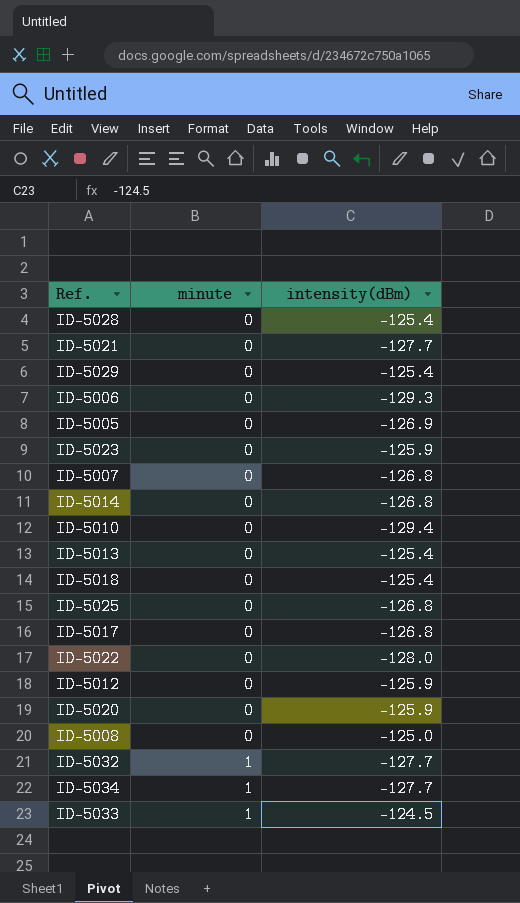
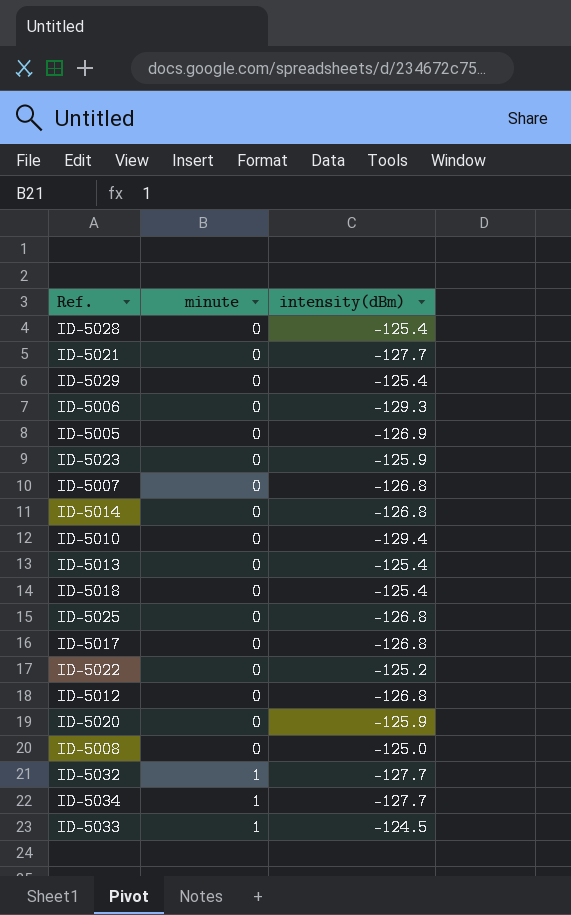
ID-5022 | intensity(dBm): -128.0 -> -125.2
ID-5012 | intensity(dBm): -125.9 -> -126.8

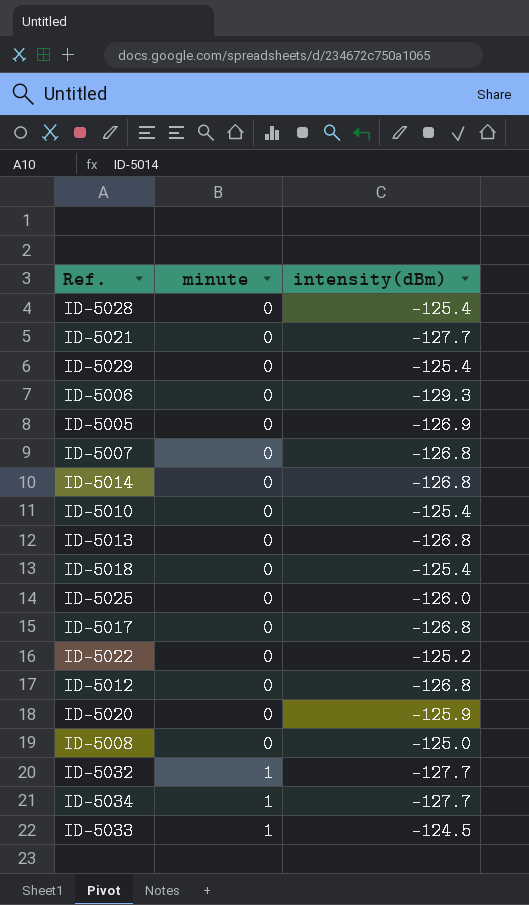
row ID-5023: 0 | -125.9 -> none
ID-5010 | intensity(dBm): -129.4 -> -125.4
ID-5013 | intensity(dBm): -125.4 -> -126.8
ID-5025 | intensity(dBm): -126.8 -> -126.0

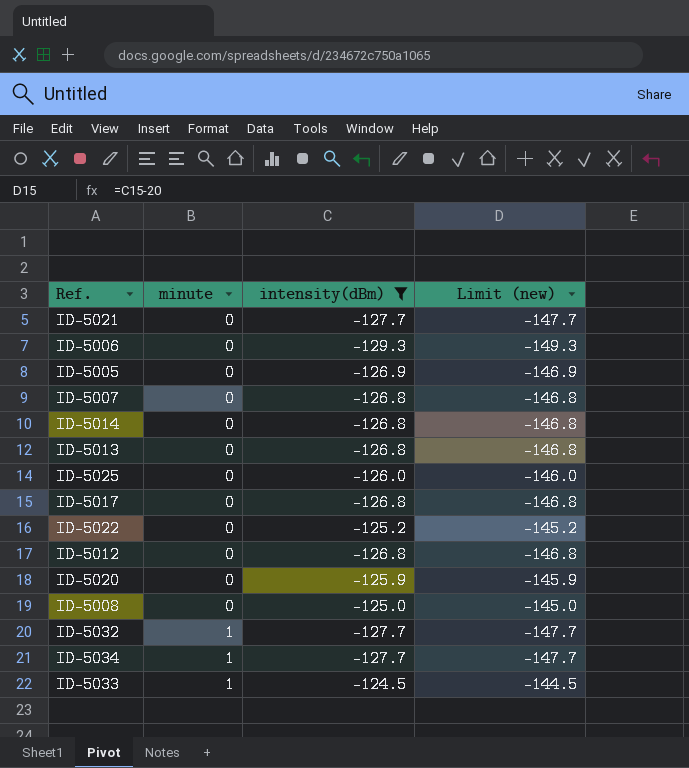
filter: none -> intensity(dBm) != -125.4
column Limit (new) | formula: none -> [intensity(dBm)] - 20

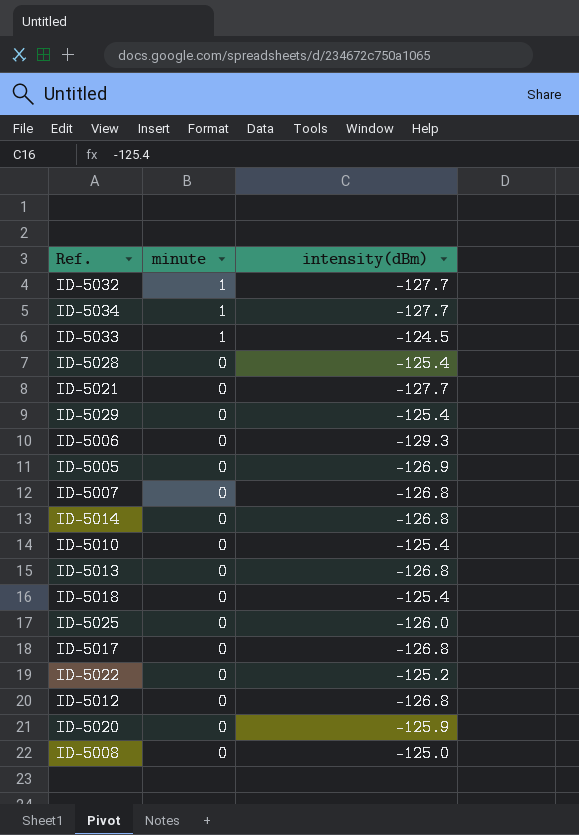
filter: intensity(dBm) != -125.4 -> none
row order: minute ascending -> minute descending
column Limit (new) | formula: [intensity(dBm)] - 20 -> none

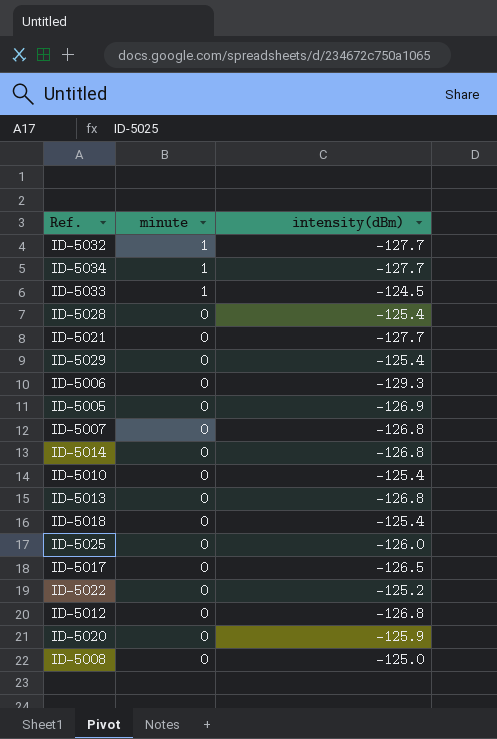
ID-5017 | intensity(dBm): -126.8 -> -126.5

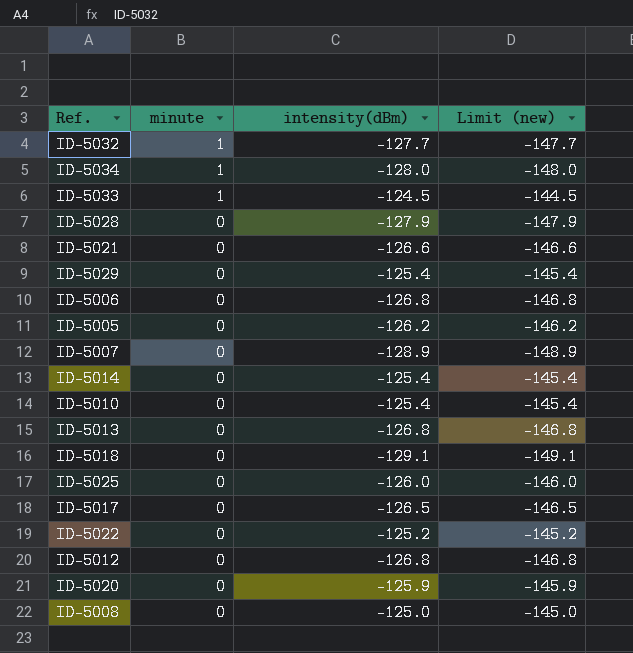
column Limit (new) | formula: none -> [intensity(dBm)] - 20
ID-5034 | intensity(dBm): -127.7 -> -128.0
ID-5028 | intensity(dBm): -125.4 -> -127.9
ID-5021 | intensity(dBm): -127.7 -> -126.6
ID-5006 | intensity(dBm): -129.3 -> -126.8
ID-5005 | intensity(dBm): -126.9 -> -126.2
ID-5007 | intensity(dBm): -126.8 -> -128.9
ID-5014 | intensity(dBm): -126.8 -> -125.4
ID-5018 | intensity(dBm): -125.4 -> -129.1

